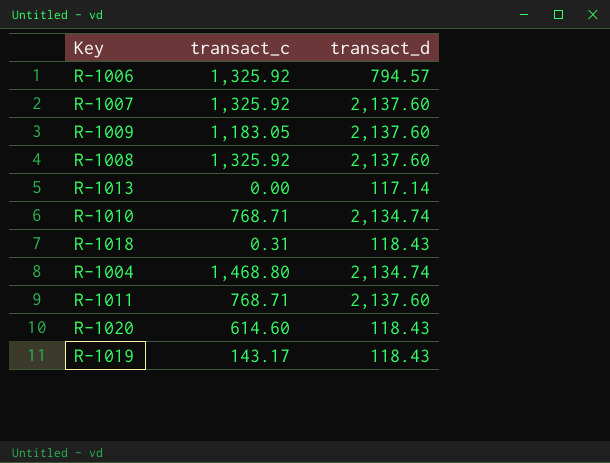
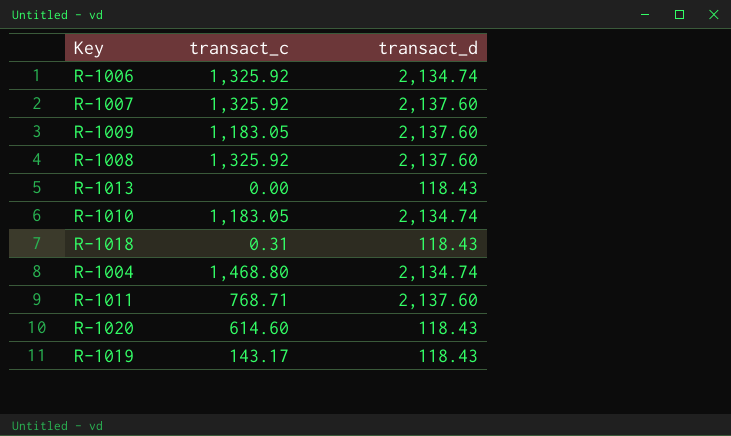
R-1006 | transact_d: 794.57 -> 2,134.74
R-1013 | transact_d: 117.14 -> 118.43
R-1010 | transact_c: 768.71 -> 1,183.05

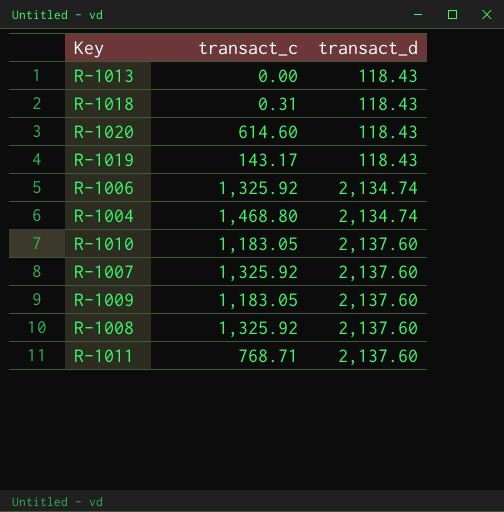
row order: none -> transact_d ascending
R-1010 | transact_d: 2,134.74 -> 2,137.60

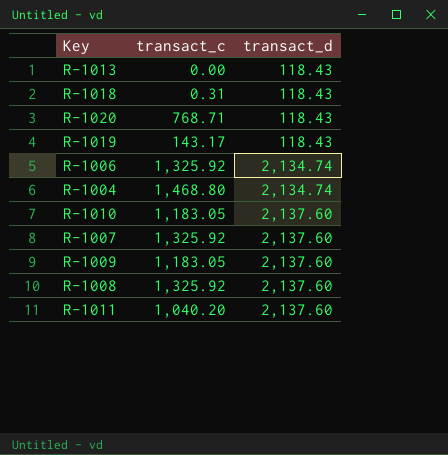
R-1020 | transact_c: 614.60 -> 768.71
R-1011 | transact_c: 768.71 -> 1,040.20

